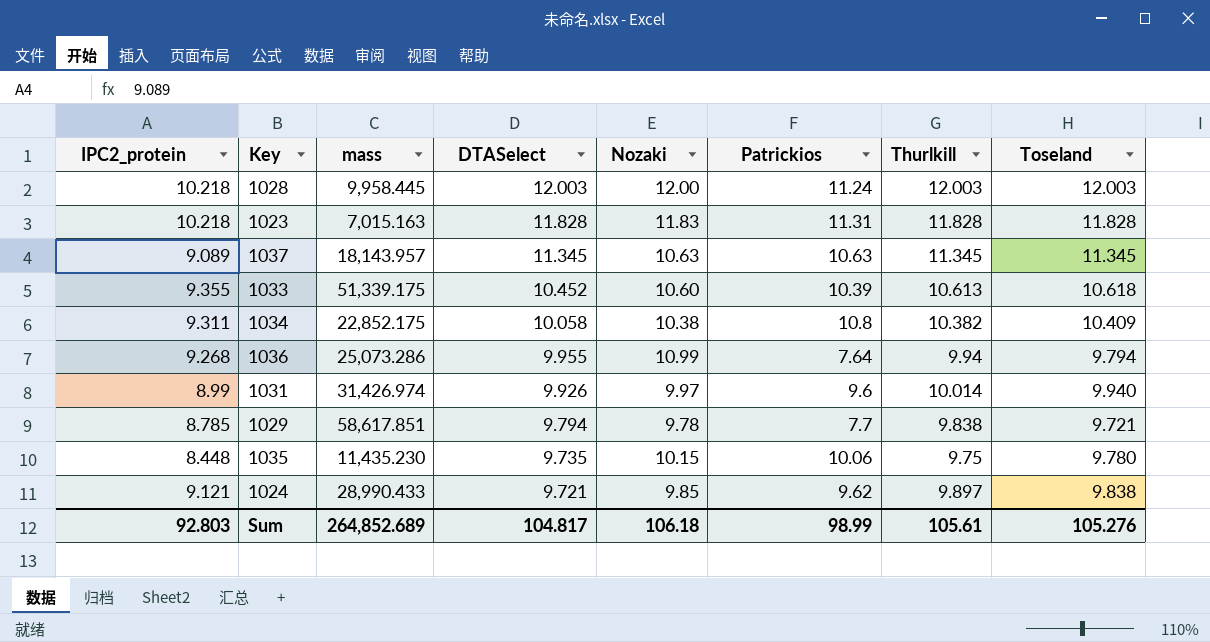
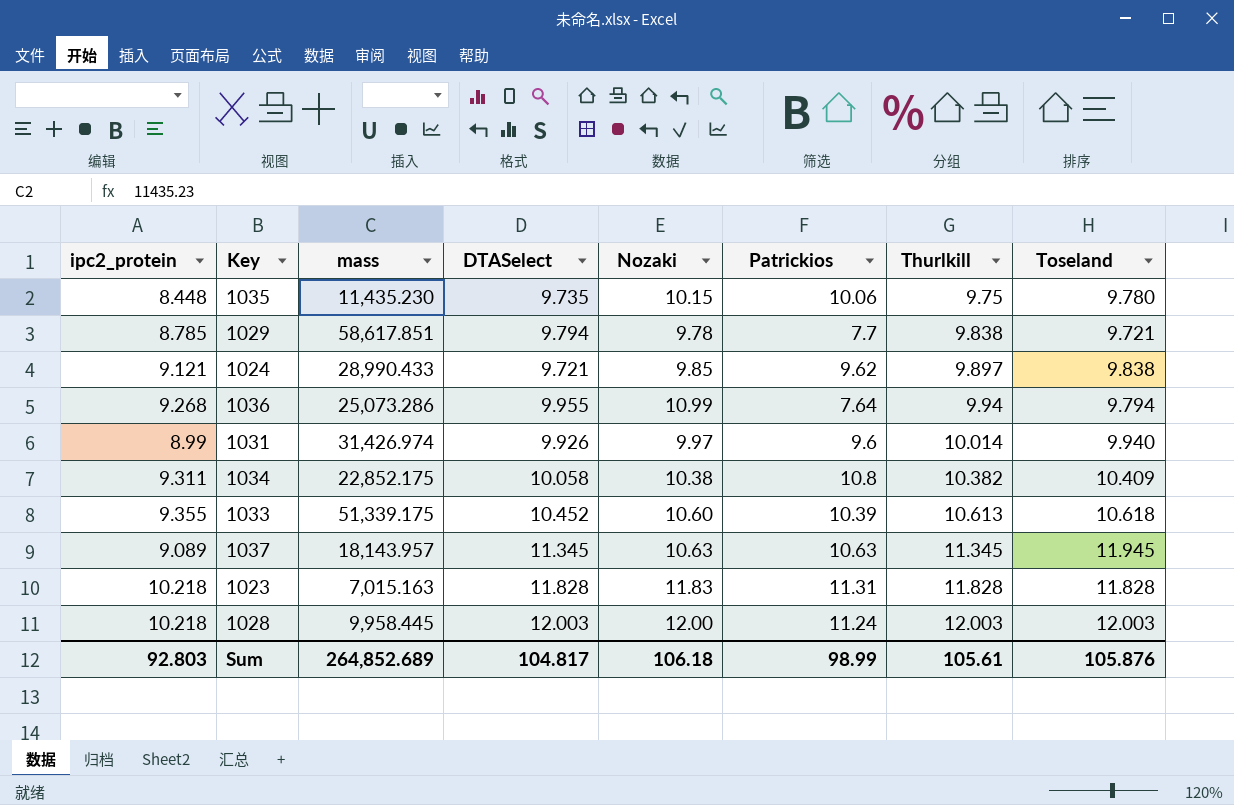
row order: DTASelect descending -> Thurlkill ascending
column name: IPC2_protein -> ipc2_protein
1037 | Toseland: 11.345 -> 11.945
Sum | Toseland: 105.276 -> 105.876

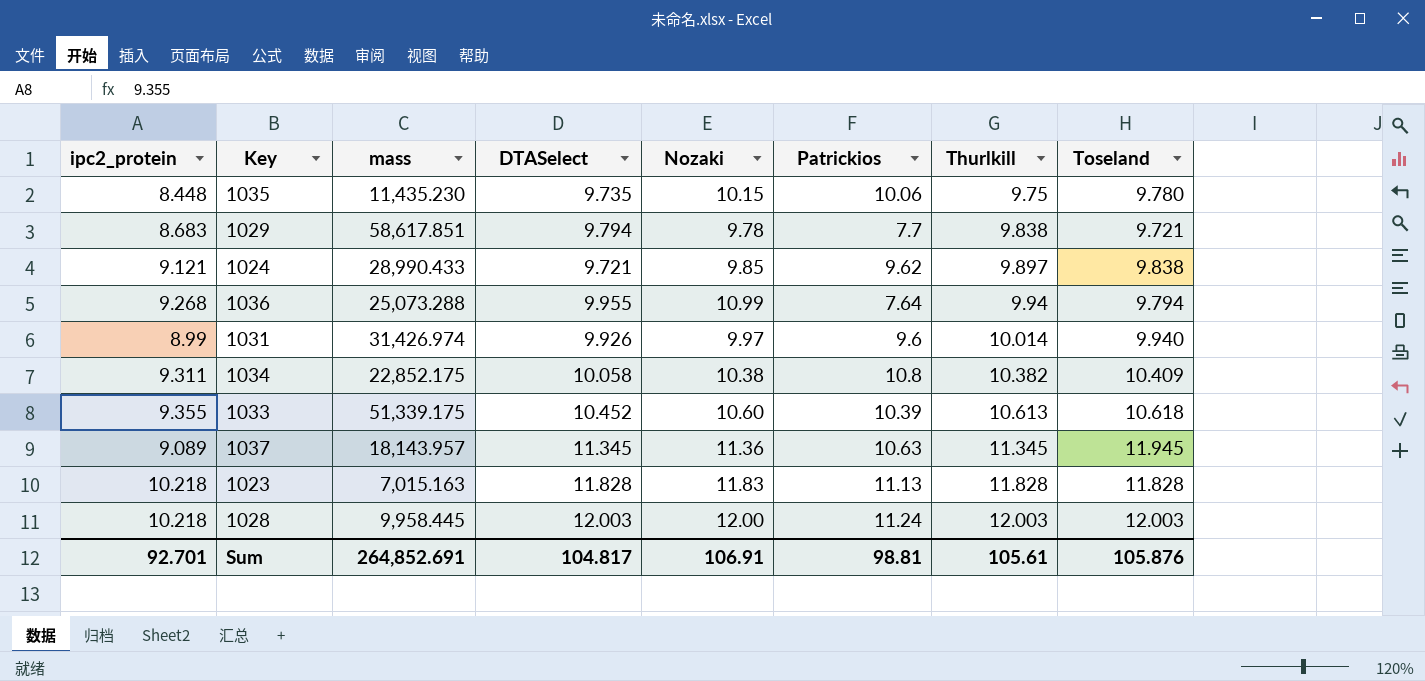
1029 | ipc2_protein: 8.785 -> 8.683
1036 | mass: 25,073.286 -> 25,073.288
1037 | Nozaki: 10.63 -> 11.36
1023 | Patrickios: 11.31 -> 11.13
Sum | ipc2_protein: 92.803 -> 92.701
Sum | mass: 264,852.689 -> 264,852.691
Sum | Nozaki: 106.18 -> 106.91
Sum | Patrickios: 98.99 -> 98.81

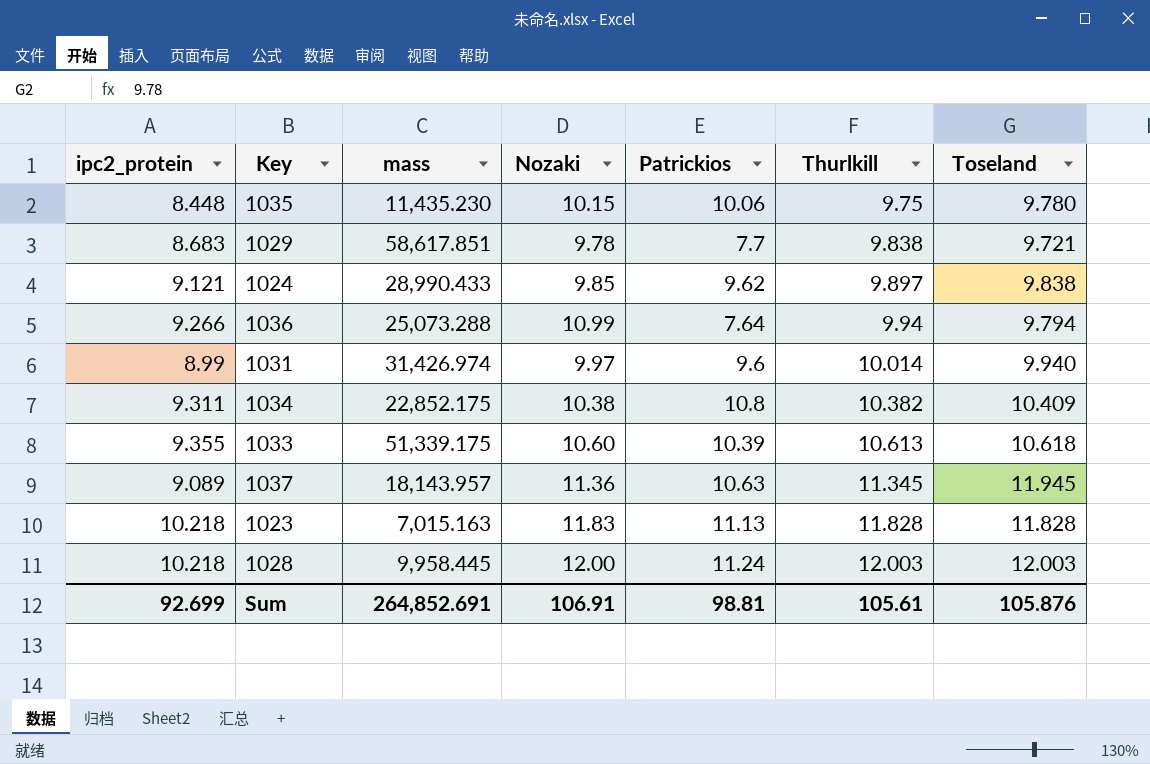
column DTASelect | position: 4 -> none
1036 | ipc2_protein: 9.268 -> 9.266
Sum | ipc2_protein: 92.701 -> 92.699

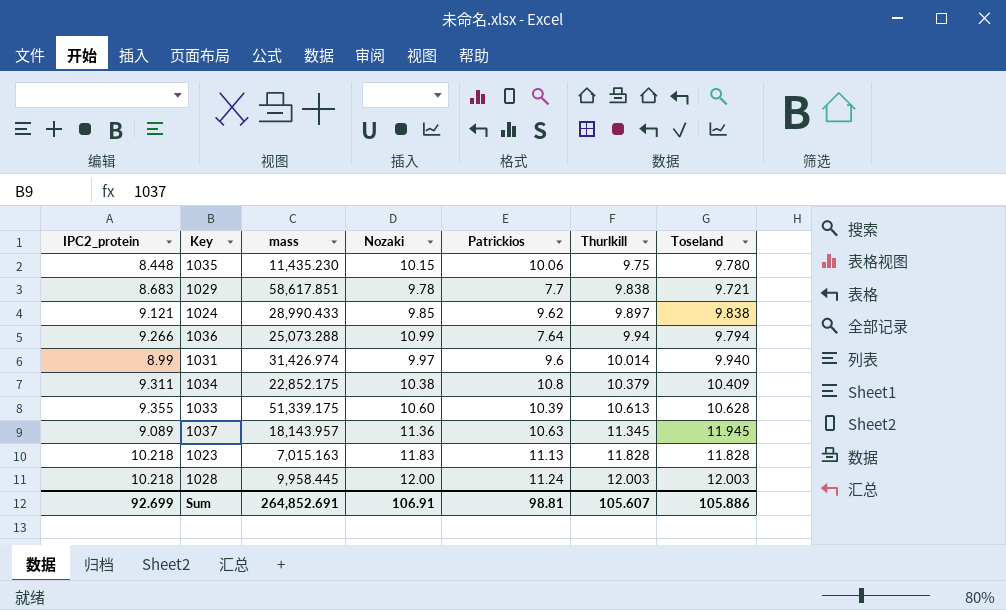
column name: ipc2_protein -> IPC2_protein
1034 | Thurlkill: 10.382 -> 10.379
1033 | Toseland: 10.618 -> 10.628
Sum | Thurlkill: 105.61 -> 105.607
Sum | Toseland: 105.876 -> 105.886

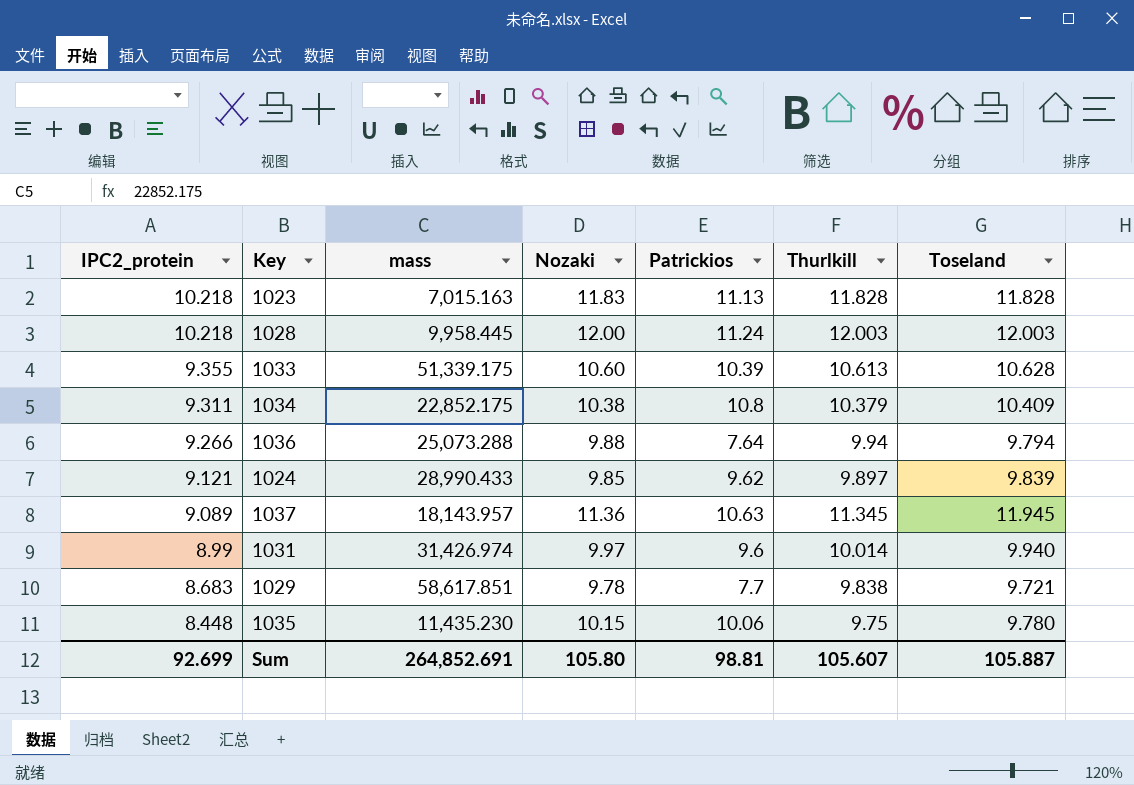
row order: Thurlkill ascending -> IPC2_protein descending
1036 | Nozaki: 10.99 -> 9.88
1024 | Toseland: 9.838 -> 9.839
Sum | Nozaki: 106.91 -> 105.80
Sum | Toseland: 105.886 -> 105.887

